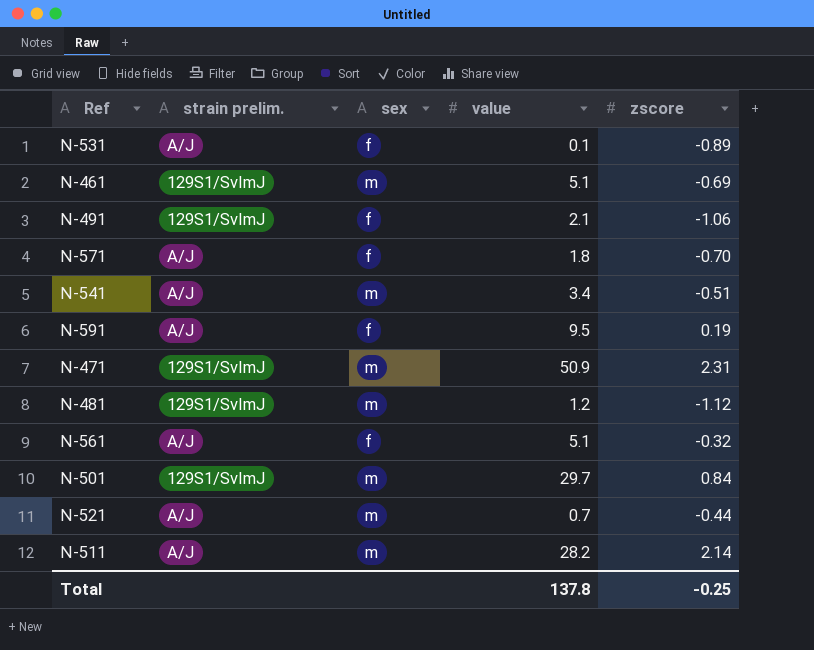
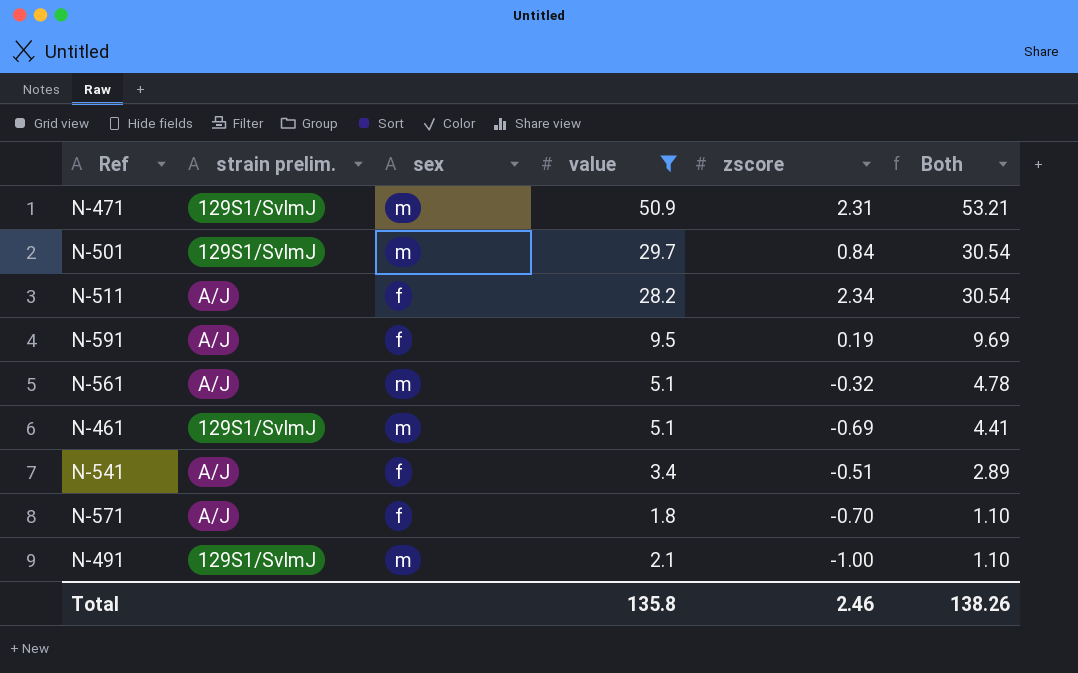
filter: none -> value >= 1.8
row order: none -> Both descending
column Both | formula: none -> [value] + [zscore]
N-511 | sex: m -> f
N-511 | zscore: 2.14 -> 2.34
N-561 | sex: f -> m
N-541 | sex: m -> f
N-491 | sex: f -> m
N-491 | zscore: -1.06 -> -1.00
Total | value: 137.8 -> 135.8
Total | zscore: -0.25 -> 2.46

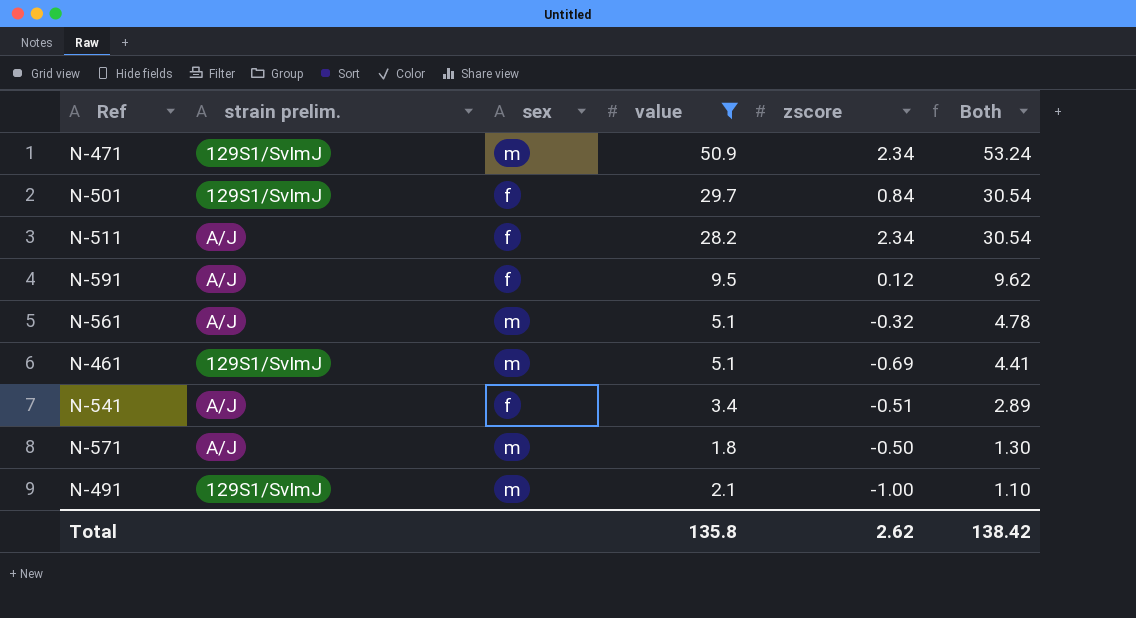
N-471 | zscore: 2.31 -> 2.34
N-471 | Both: 53.21 -> 53.24
N-501 | sex: m -> f
N-591 | zscore: 0.19 -> 0.12
N-591 | Both: 9.69 -> 9.62
N-571 | sex: f -> m
N-571 | zscore: -0.70 -> -0.50
N-571 | Both: 1.10 -> 1.30
Total | zscore: 2.46 -> 2.62
Total | Both: 138.26 -> 138.42

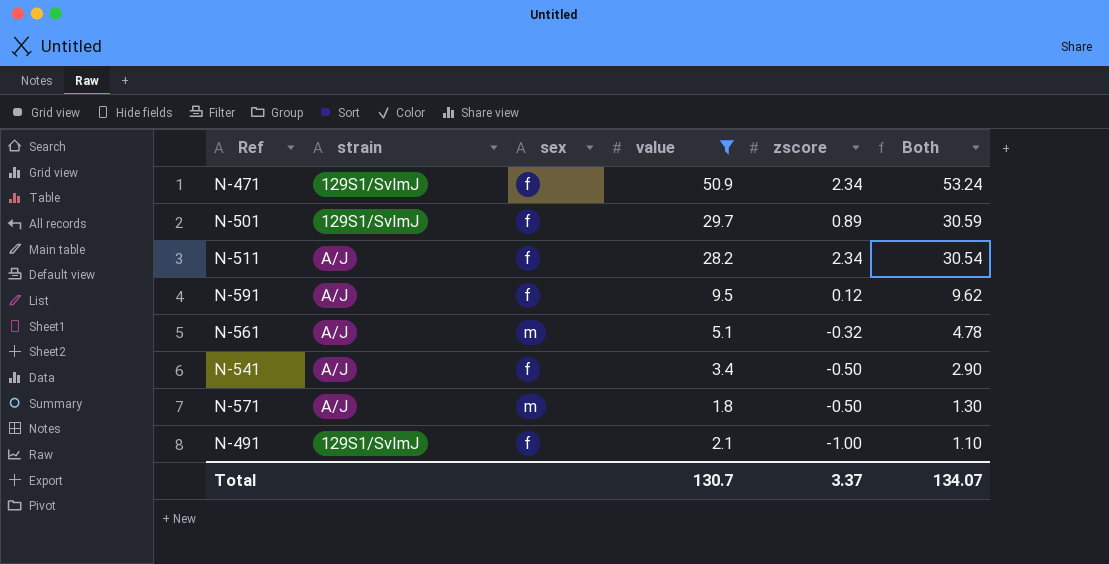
column name: strain prelim. -> strain
row N-461: 129S1/SvImJ | m | 5.1 | -0.69 | 4.41 -> none
N-471 | sex: m -> f
N-501 | zscore: 0.84 -> 0.89
N-501 | Both: 30.54 -> 30.59
N-541 | zscore: -0.51 -> -0.50
N-541 | Both: 2.89 -> 2.90
N-491 | sex: m -> f
Total | value: 135.8 -> 130.7
Total | zscore: 2.62 -> 3.37
Total | Both: 138.42 -> 134.07

